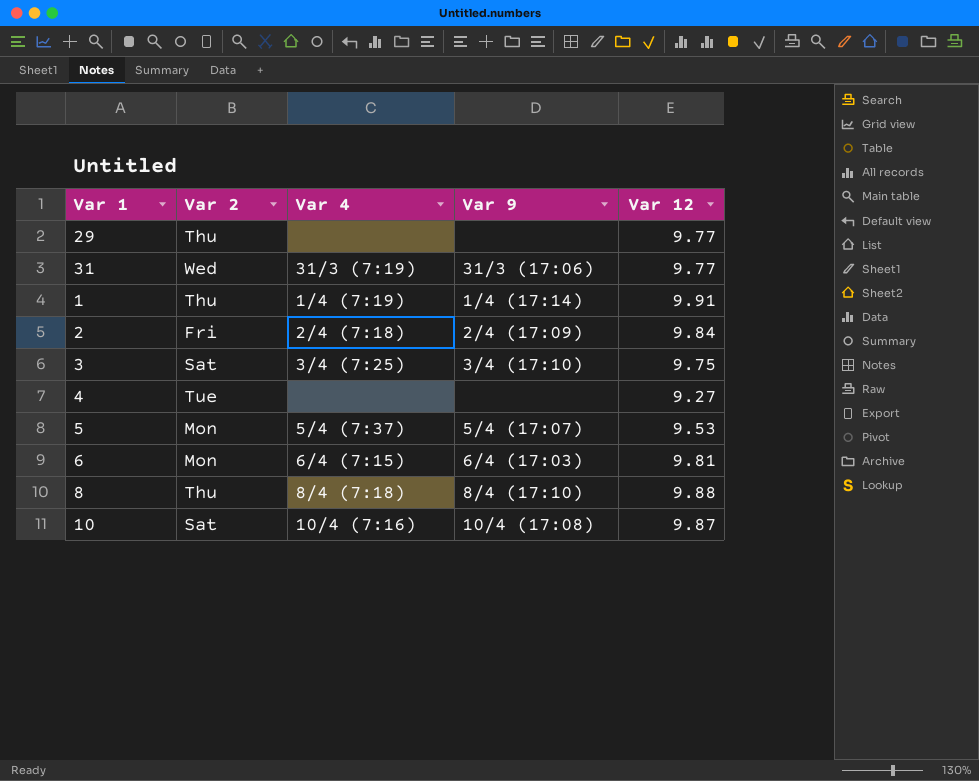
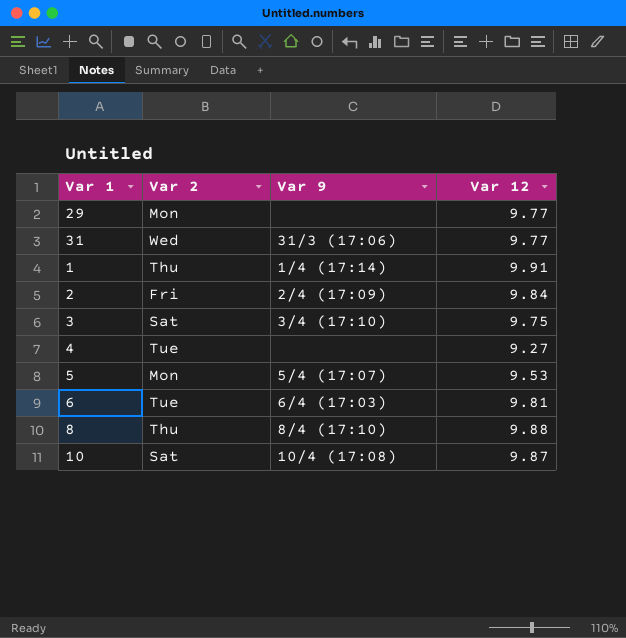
column Var 4 | position: 3 -> none
29 | Var 2: Thu -> Mon
6 | Var 2: Mon -> Tue

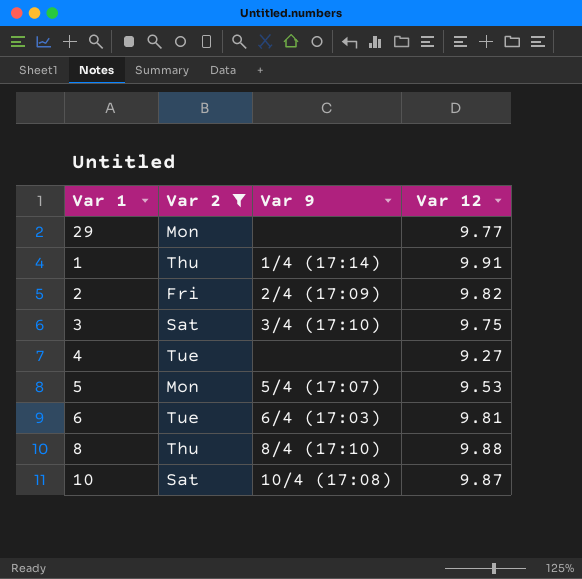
filter: none -> Var 2 != Wed
2 | Var 12: 9.84 -> 9.82

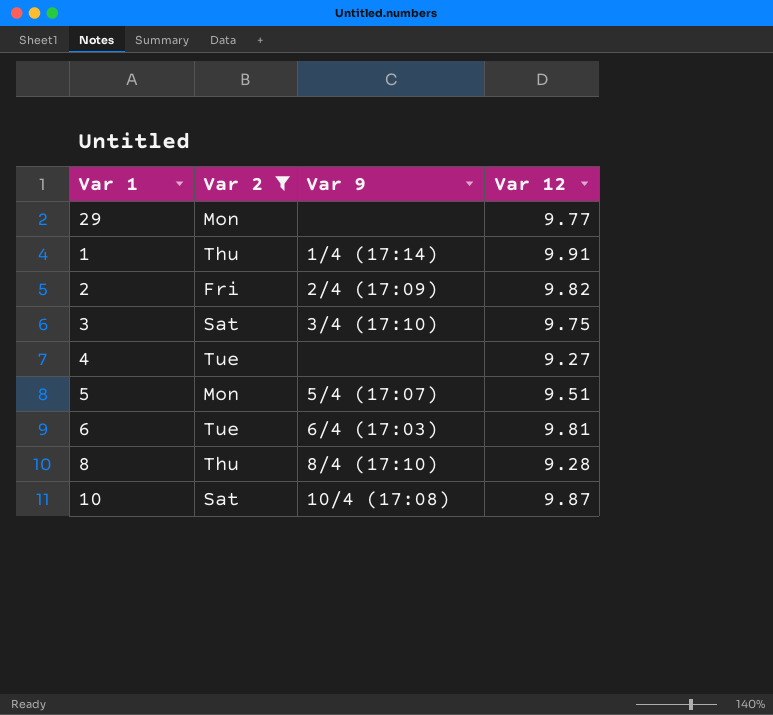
5 | Var 12: 9.53 -> 9.51
8 | Var 12: 9.88 -> 9.28

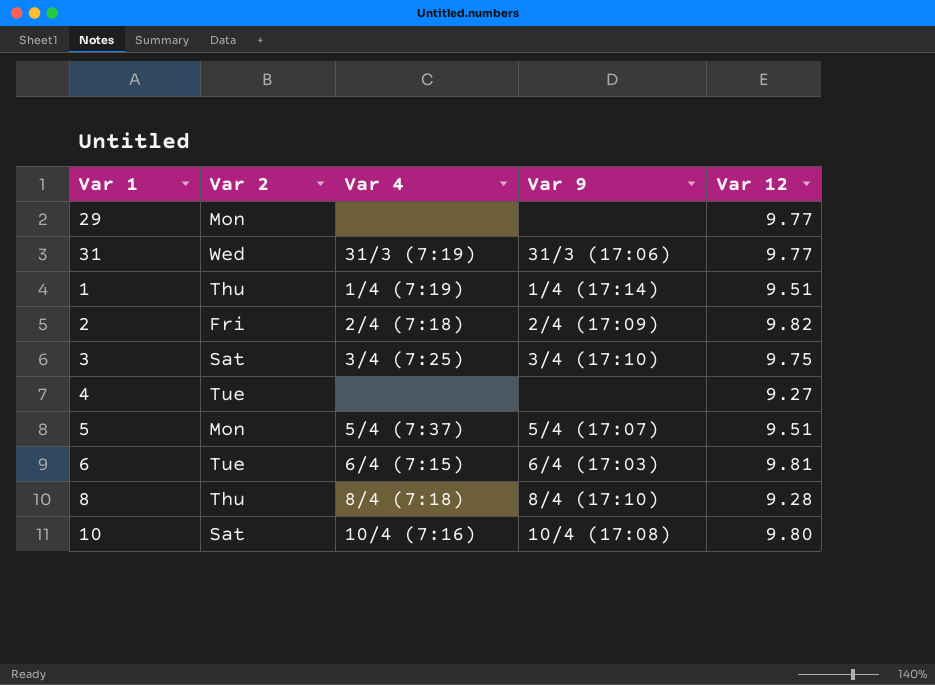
filter: Var 2 != Wed -> none
column Var 4 | position: none -> 3
1 | Var 12: 9.91 -> 9.51
10 | Var 12: 9.87 -> 9.80

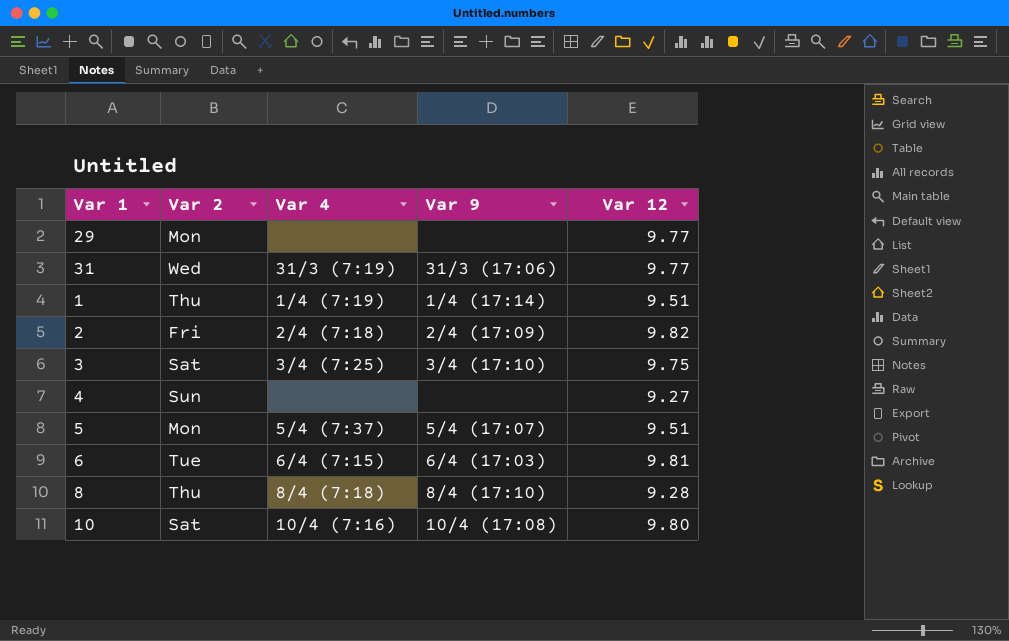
4 | Var 2: Tue -> Sun

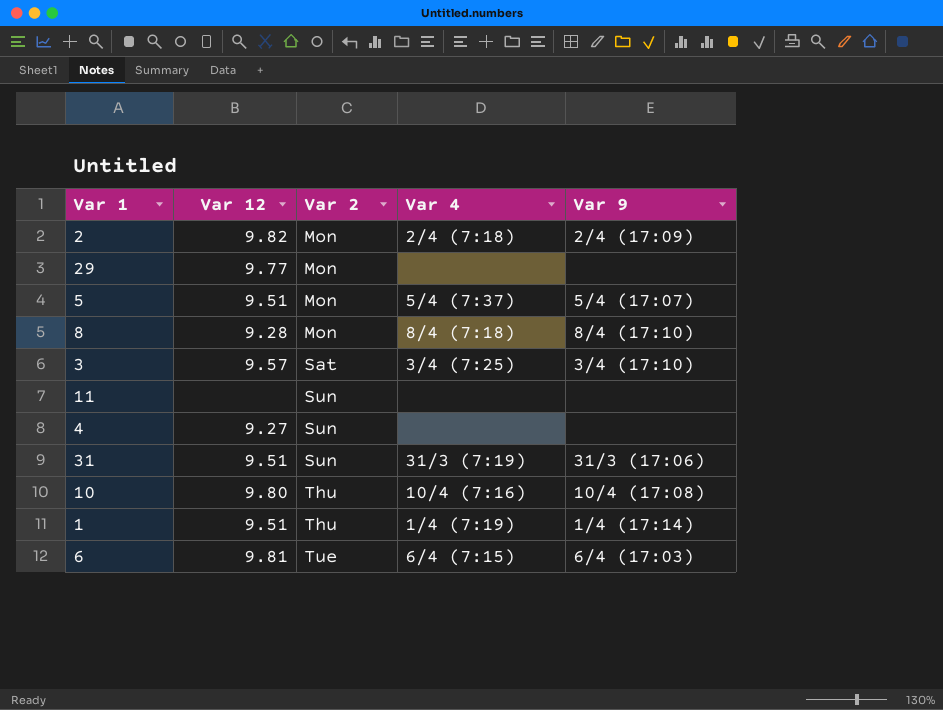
row order: none -> Var 2 ascending
column Var 12 | position: 5 -> 2
2 | Var 2: Fri -> Mon
8 | Var 2: Thu -> Mon
3 | Var 12: 9.75 -> 9.57
row 11: none -> none | Sun | none | none
31 | Var 12: 9.77 -> 9.51
31 | Var 2: Wed -> Sun
10 | Var 2: Sat -> Thu

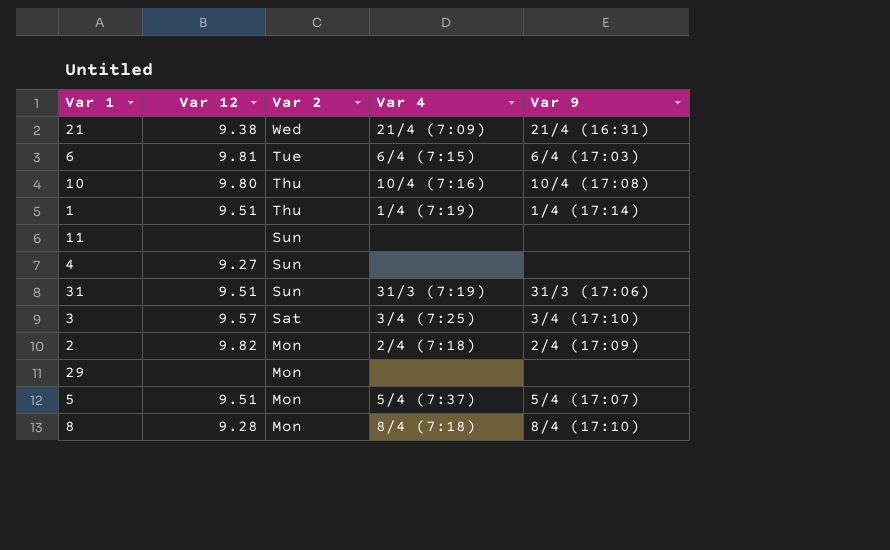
row order: Var 2 ascending -> Var 2 descending
row 21: none -> 9.38 | Wed | 21/4 (7:09) | 21/4 (16:31)
29 | Var 12: 9.77 -> none

